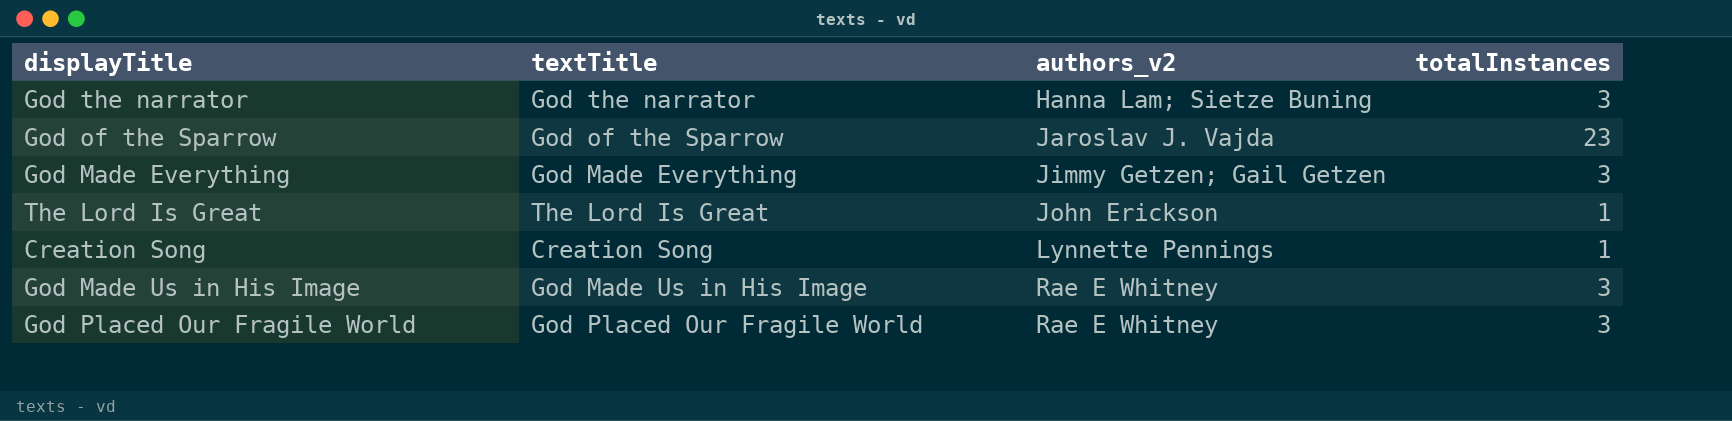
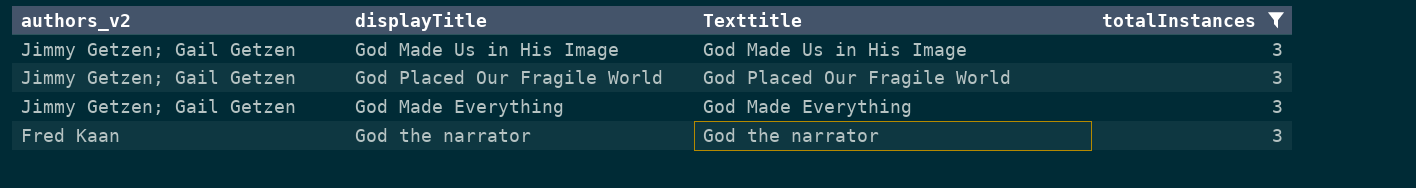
filter: none -> totalInstances = 3
row order: authors_v2 ascending -> authors_v2 descending
column authors_v2 | position: 3 -> 1
column name: textTitle -> Texttitle
God Made Us in His Image | authors_v2: Rae E Whitney -> Jimmy Getzen; Gail Getzen
God Placed Our Fragile World | authors_v2: Rae E Whitney -> Jimmy Getzen; Gail Getzen
God the narrator | authors_v2: Hanna Lam; Sietze Buning -> Fred Kaan

